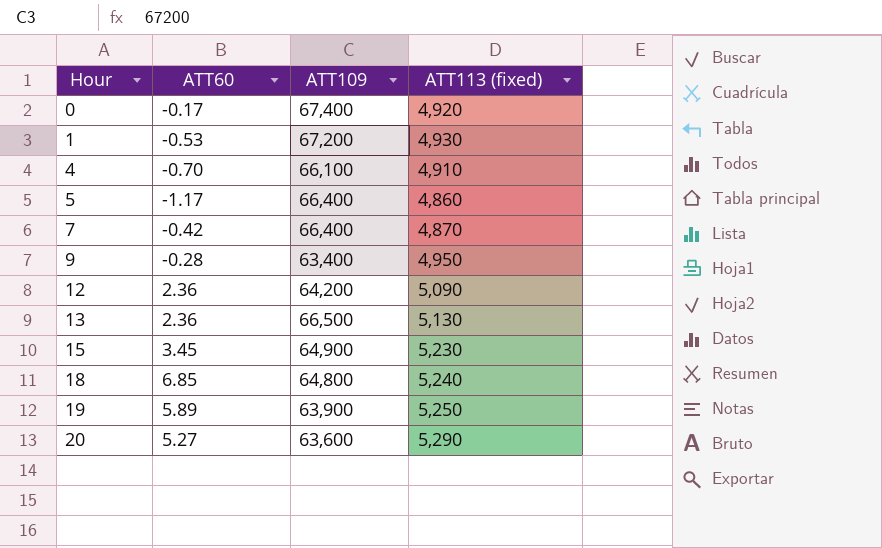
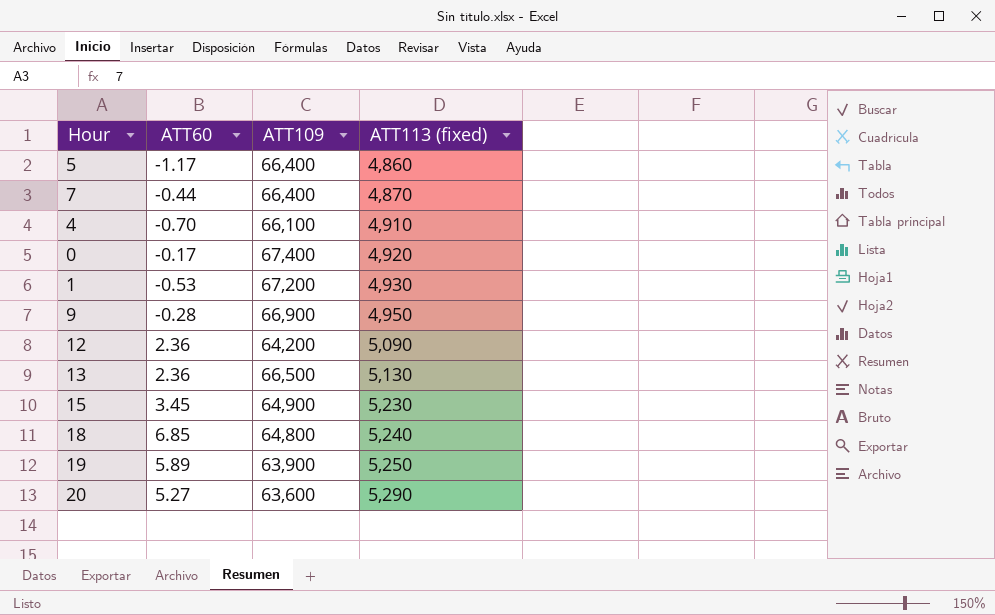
row order: Hour ascending -> ATT113 (fixed) ascending
7 | ATT60: -0.42 -> -0.44
9 | ATT109: 63,400 -> 66,900

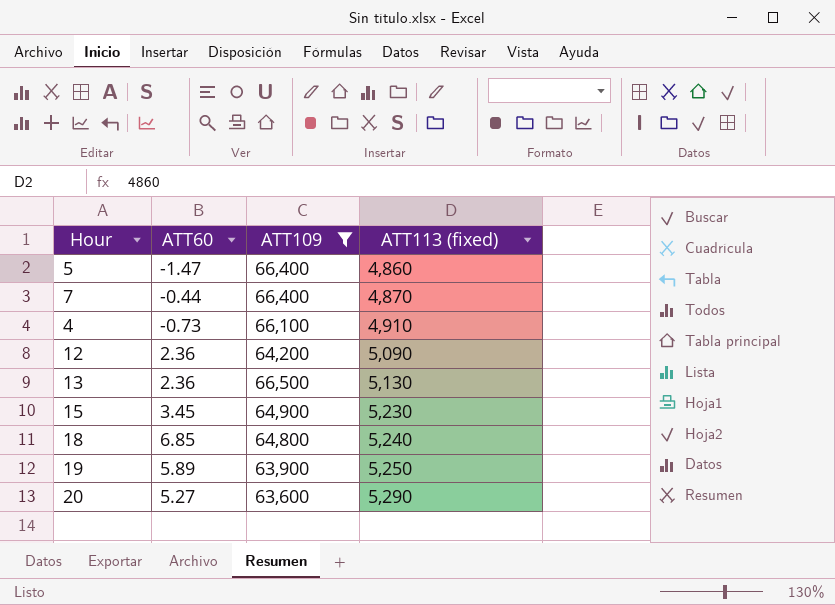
filter: none -> ATT109 <= 66,500
5 | ATT60: -1.17 -> -1.47
4 | ATT60: -0.70 -> -0.73

